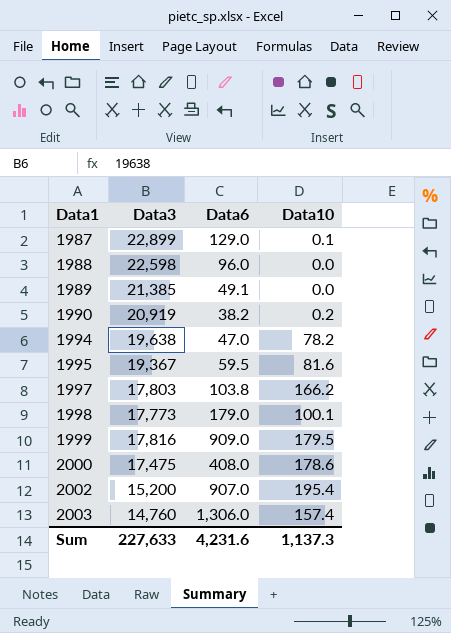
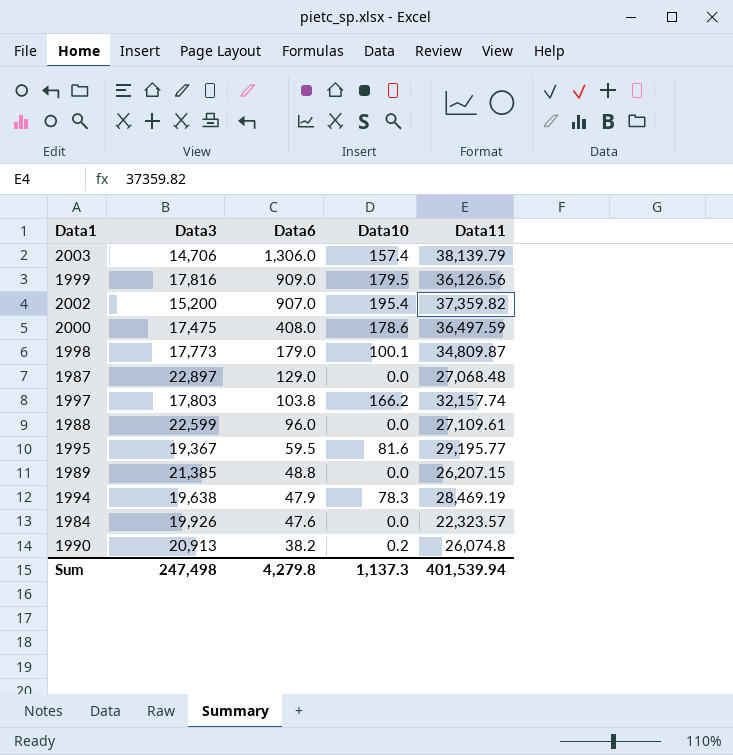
row order: Data1 ascending -> Data6 descending
column Data11 | position: none -> 5
2003 | Data3: 14,760 -> 14,706
1987 | Data3: 22,899 -> 22,897
1987 | Data10: 0.1 -> 0.0
1988 | Data3: 22,598 -> 22,599
1989 | Data6: 49.1 -> 48.8
1994 | Data6: 47.0 -> 47.9
1994 | Data10: 78.2 -> 78.3
row 1984: none -> 19,926 | 47.6 | 0.0 | 22,323.57
1990 | Data3: 20,919 -> 20,913
Sum | Data3: 227,633 -> 247,498
Sum | Data6: 4,231.6 -> 4,279.8

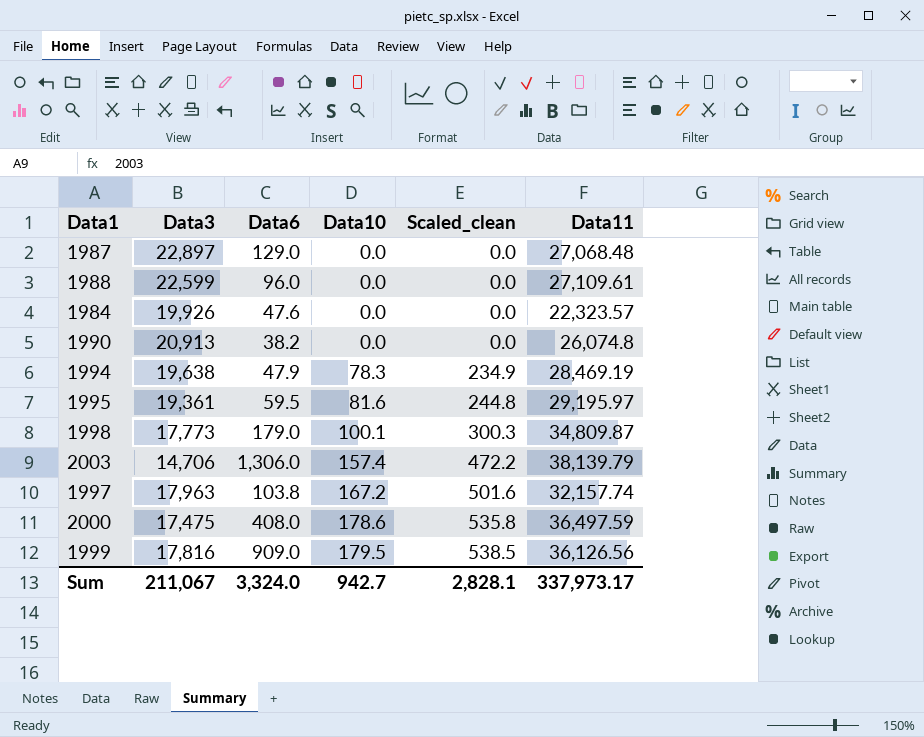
row order: Data6 descending -> Data10 ascending
column Scaled_clean | formula: none -> [Data10] * 3
row 2002: 15,200 | 907.0 | 195.4 | 37,359.82 -> none
row 1989: 21,385 | 48.8 | 0.0 | 26,207.15 -> none
1990 | Data10: 0.2 -> 0.0
1995 | Data3: 19,367 -> 19,361
1995 | Data11: 29,195.77 -> 29,195.97
1997 | Data3: 17,803 -> 17,963
1997 | Data10: 166.2 -> 167.2
Sum | Data3: 247,498 -> 211,067
Sum | Data6: 4,279.8 -> 3,324.0
Sum | Data10: 1,137.3 -> 942.7
Sum | Data11: 401,539.94 -> 337,973.17

